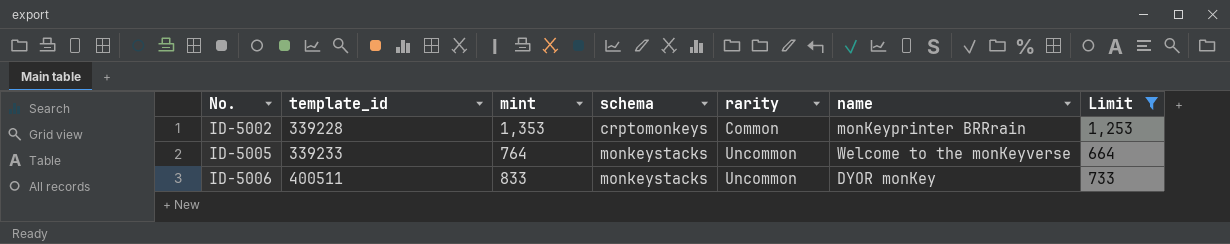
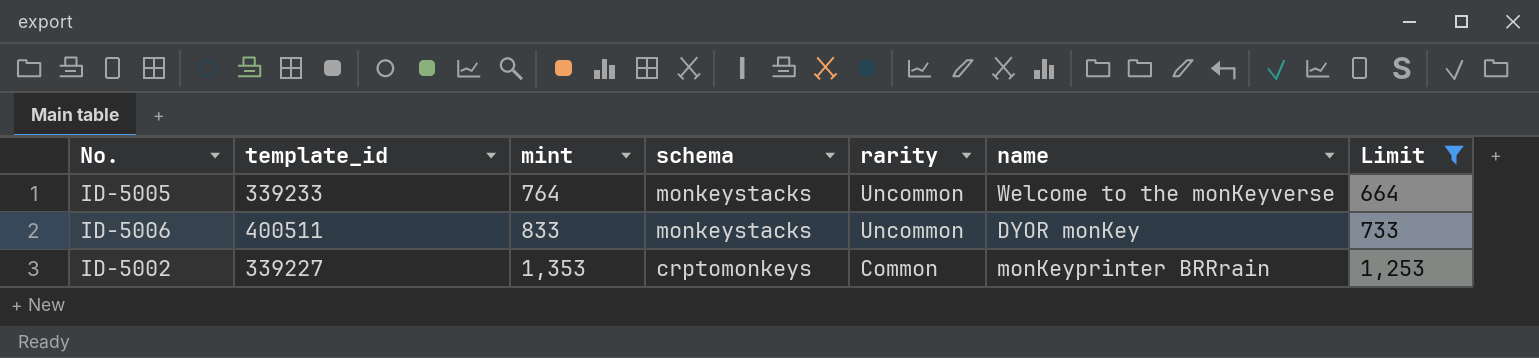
row order: No. ascending -> mint ascending
ID-5002 | template_id: 339228 -> 339227

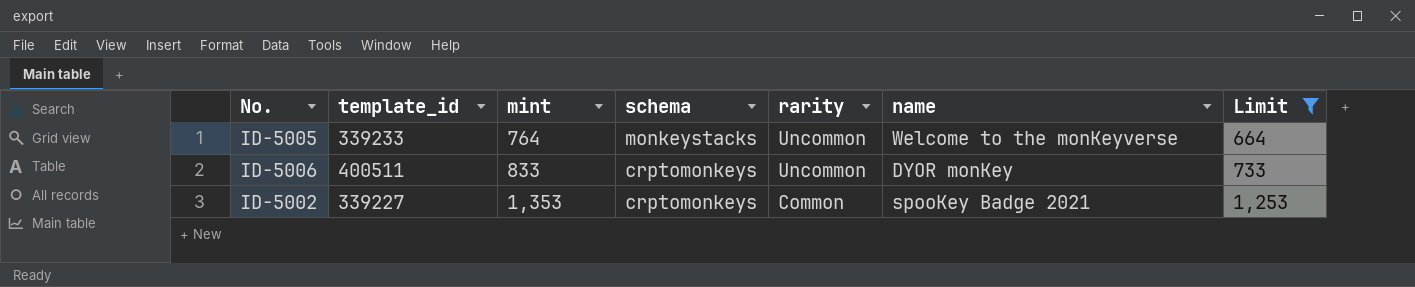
ID-5006 | schema: monkeystacks -> crptomonkeys
ID-5002 | name: monKeyprinter BRRrain -> spooKey Badge 2021

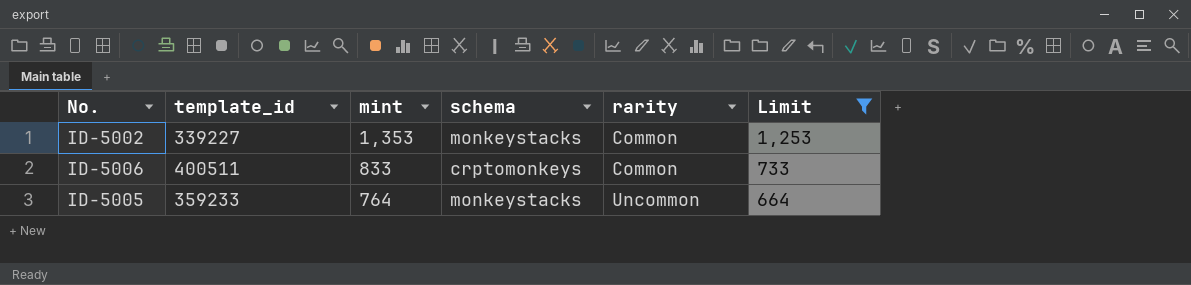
row order: mint ascending -> mint descending
column name | position: 6 -> none
ID-5002 | schema: crptomonkeys -> monkeystacks
ID-5006 | rarity: Uncommon -> Common
ID-5005 | template_id: 339233 -> 359233

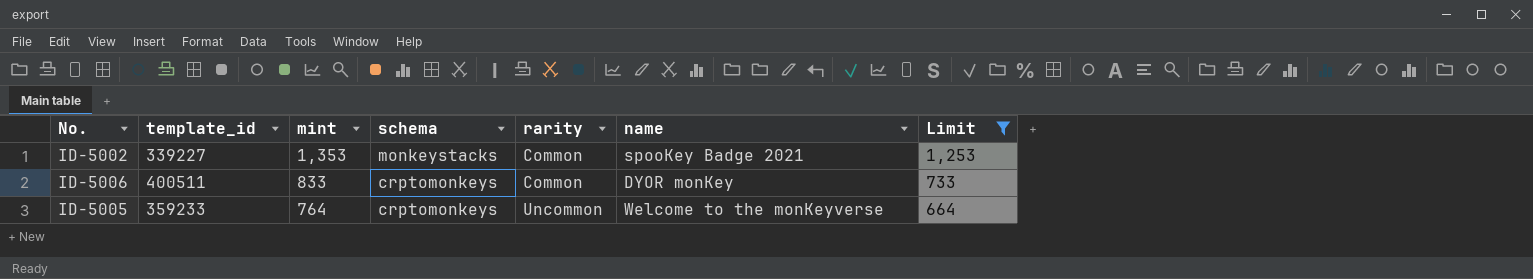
column name | position: none -> 6
ID-5005 | schema: monkeystacks -> crptomonkeys

